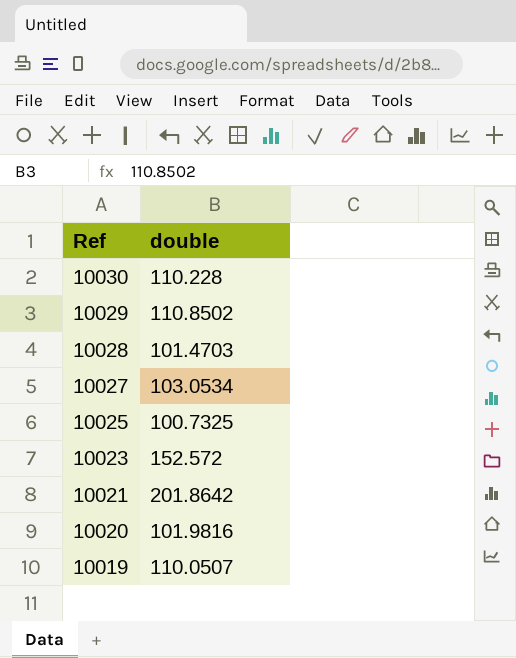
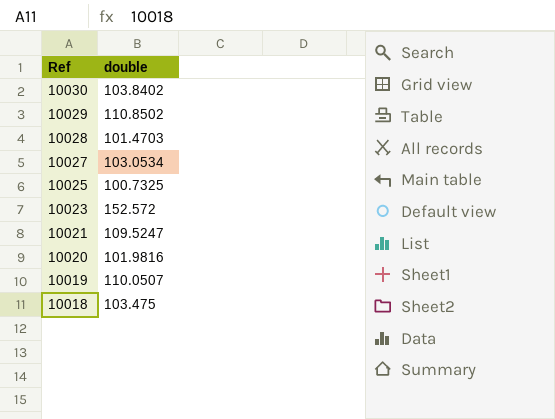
10030 | double: 110.228 -> 103.8402
10021 | double: 201.8642 -> 109.5247
row 10018: none -> 103.475

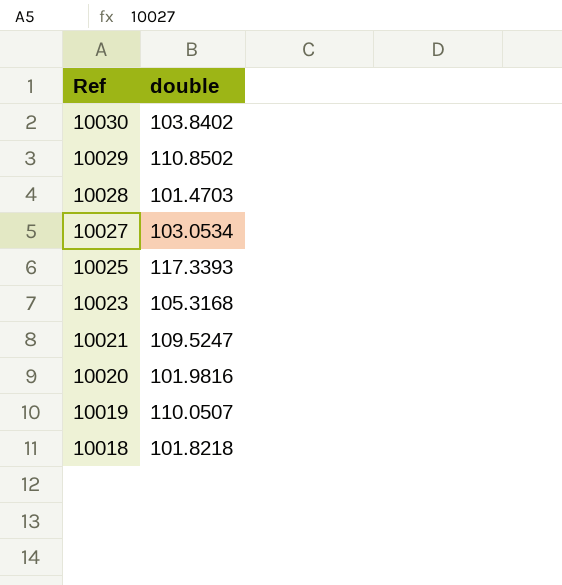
10025 | double: 100.7325 -> 117.3393
10023 | double: 152.572 -> 105.3168
10018 | double: 103.475 -> 101.8218

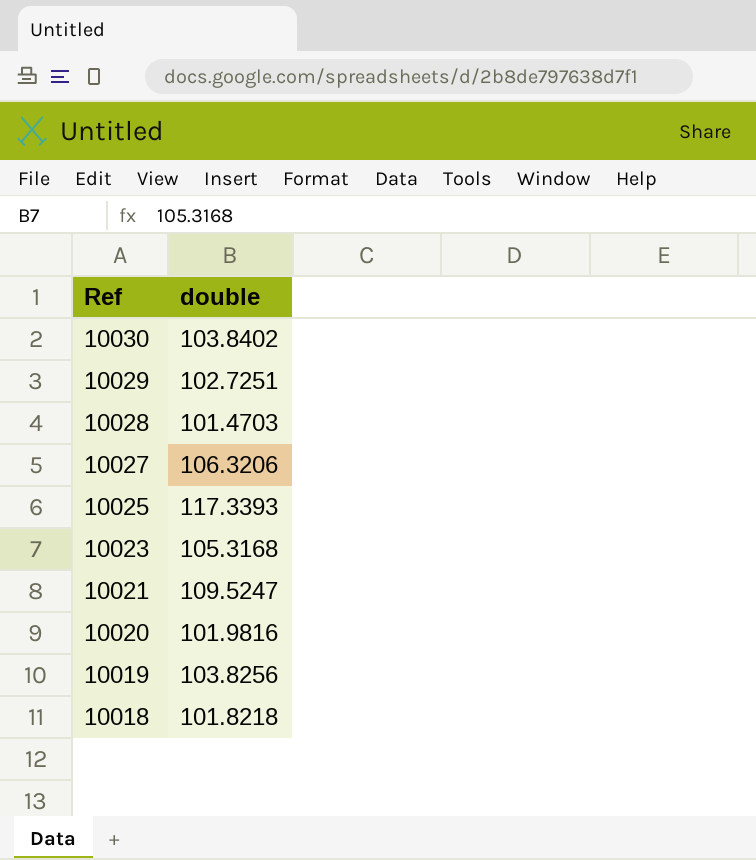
10029 | double: 110.8502 -> 102.7251
10027 | double: 103.0534 -> 106.3206
10019 | double: 110.0507 -> 103.8256

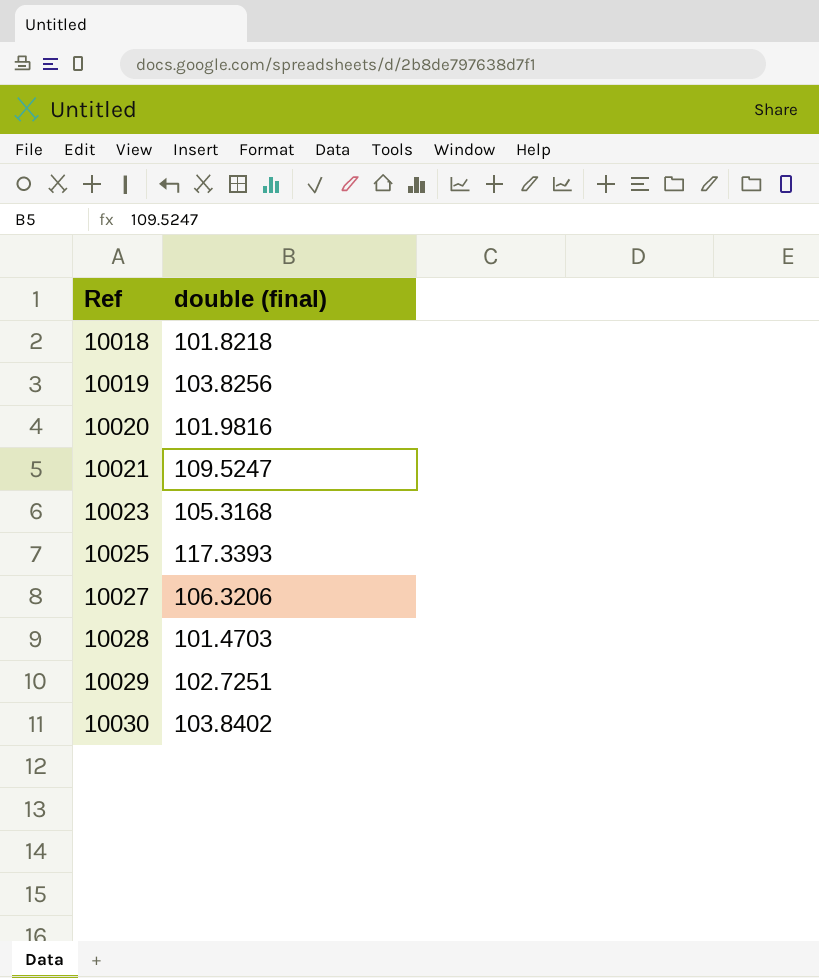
row order: Ref descending -> Ref ascending
column name: double -> double (final)

